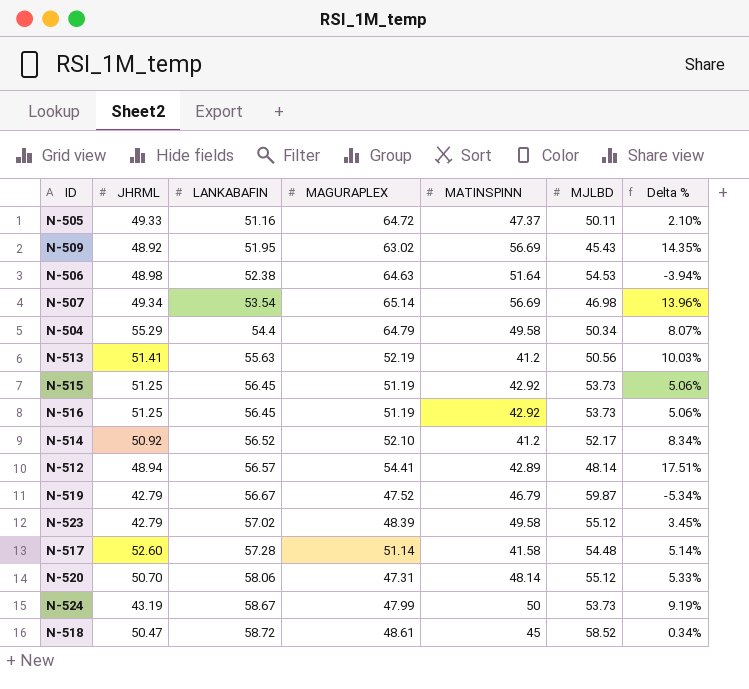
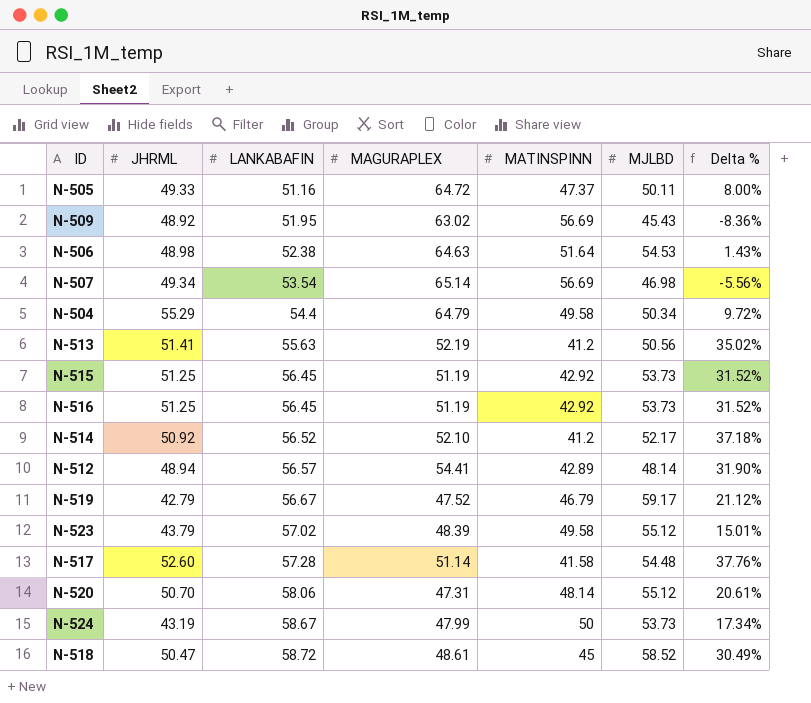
column Delta % | formula: ([LANKABAFIN] - [MJLBD]) / [MJLBD] -> ([LANKABAFIN] - [MATINSPINN]) / [MATINSPINN]
N-519 | MJLBD: 59.87 -> 59.17
N-523 | JHRML: 42.79 -> 43.79

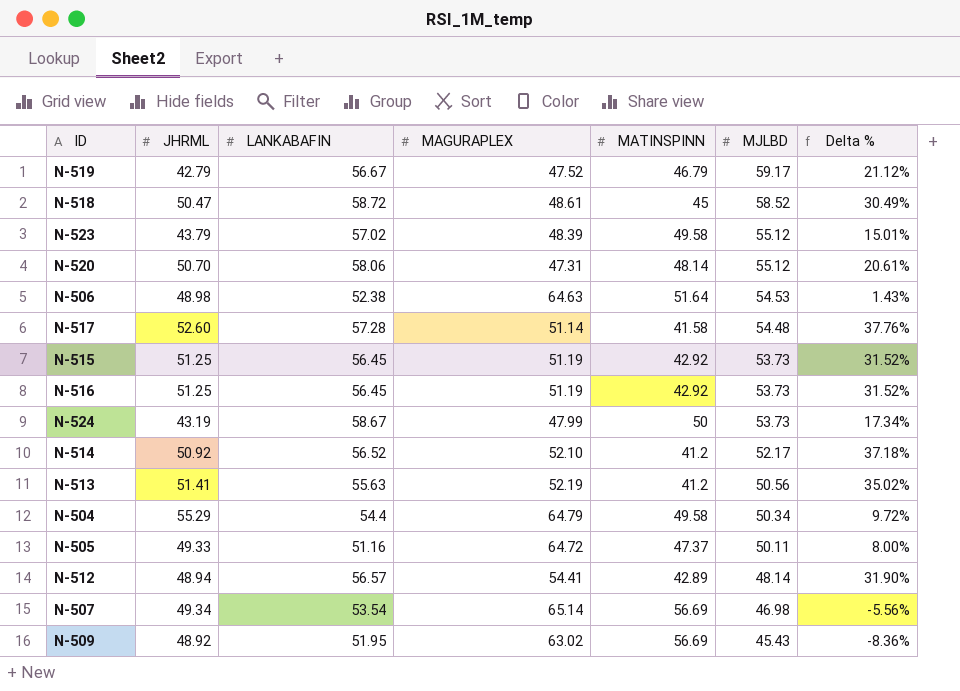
row order: LANKABAFIN ascending -> MJLBD descending

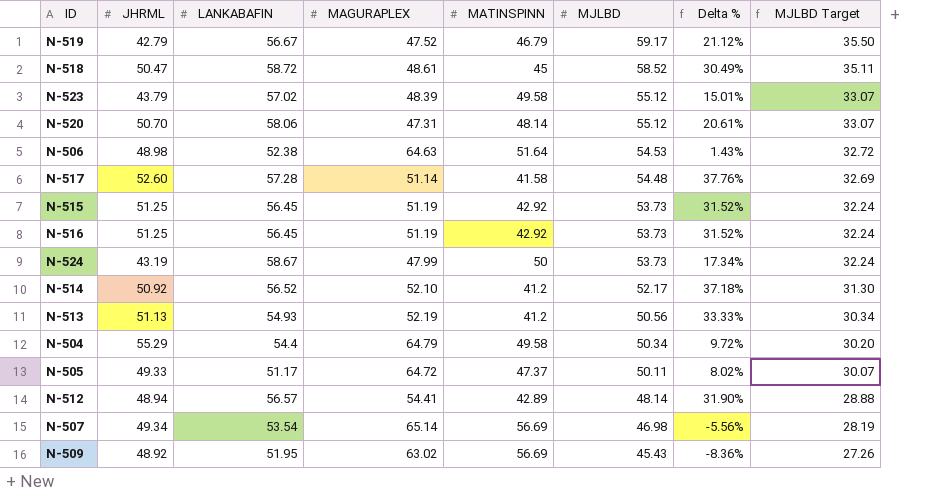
column MJLBD Target | formula: none -> [MJLBD] * 0.6
N-513 | JHRML: 51.41 -> 51.13
N-513 | LANKABAFIN: 55.63 -> 54.93
N-513 | Delta %: 35.02% -> 33.33%
N-505 | LANKABAFIN: 51.16 -> 51.17
N-505 | Delta %: 8.00% -> 8.02%

